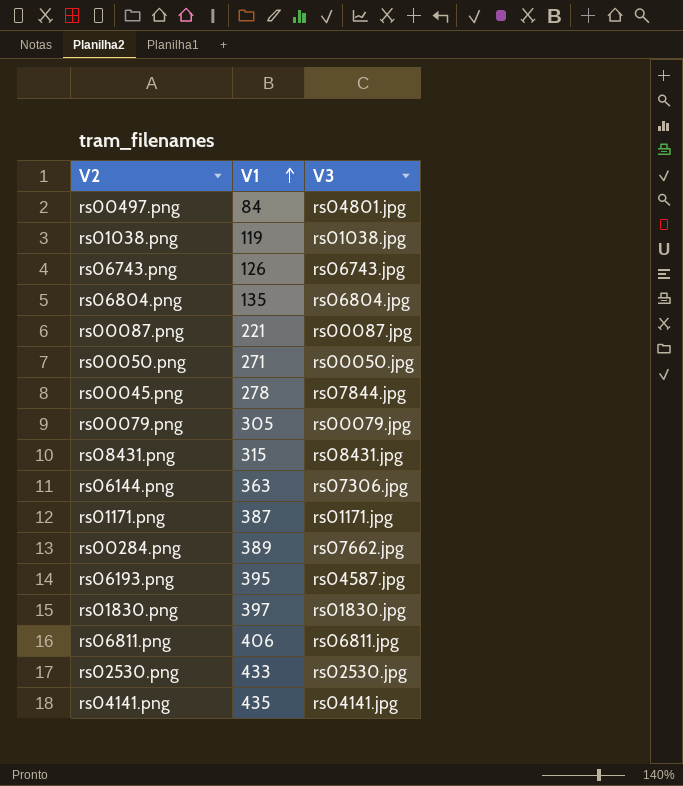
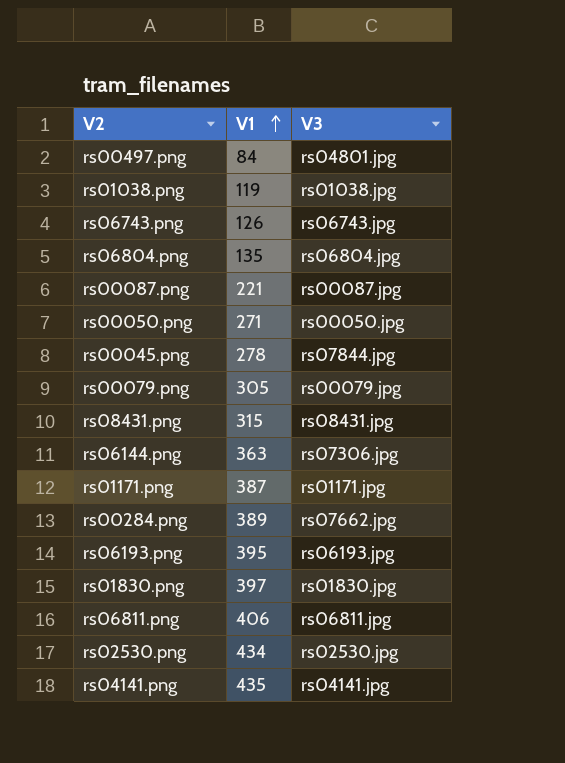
rs06193.png | V3: rs04587.jpg -> rs06193.jpg
rs02530.png | V1: 433 -> 434

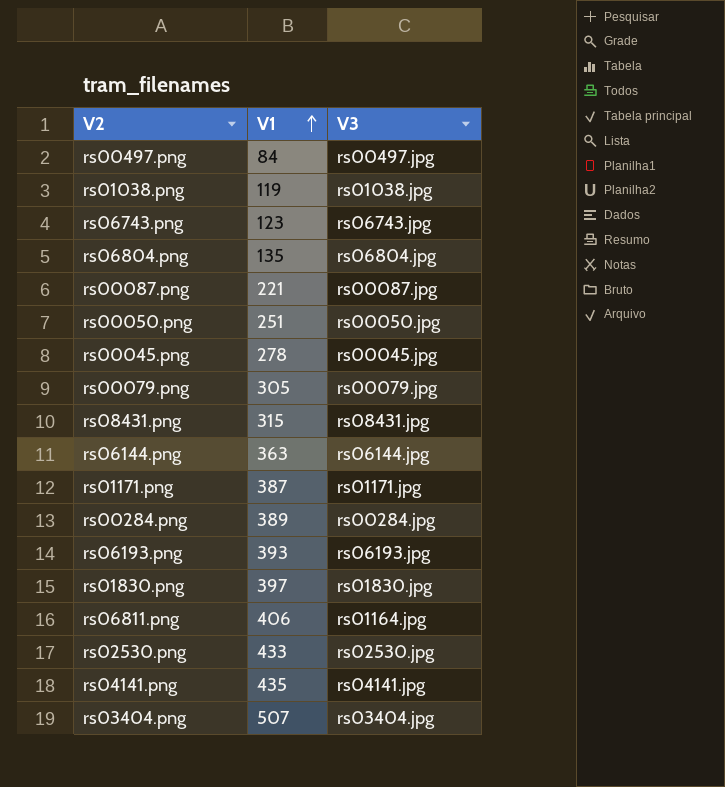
rs00497.png | V3: rs04801.jpg -> rs00497.jpg
rs06743.png | V1: 126 -> 123
rs00050.png | V1: 271 -> 251
rs00045.png | V3: rs07844.jpg -> rs00045.jpg
rs06144.png | V3: rs07306.jpg -> rs06144.jpg
rs00284.png | V3: rs07662.jpg -> rs00284.jpg
rs06193.png | V1: 395 -> 393
rs06811.png | V3: rs06811.jpg -> rs01164.jpg
rs02530.png | V1: 434 -> 433
row rs03404.png: none -> 507 | rs03404.jpg

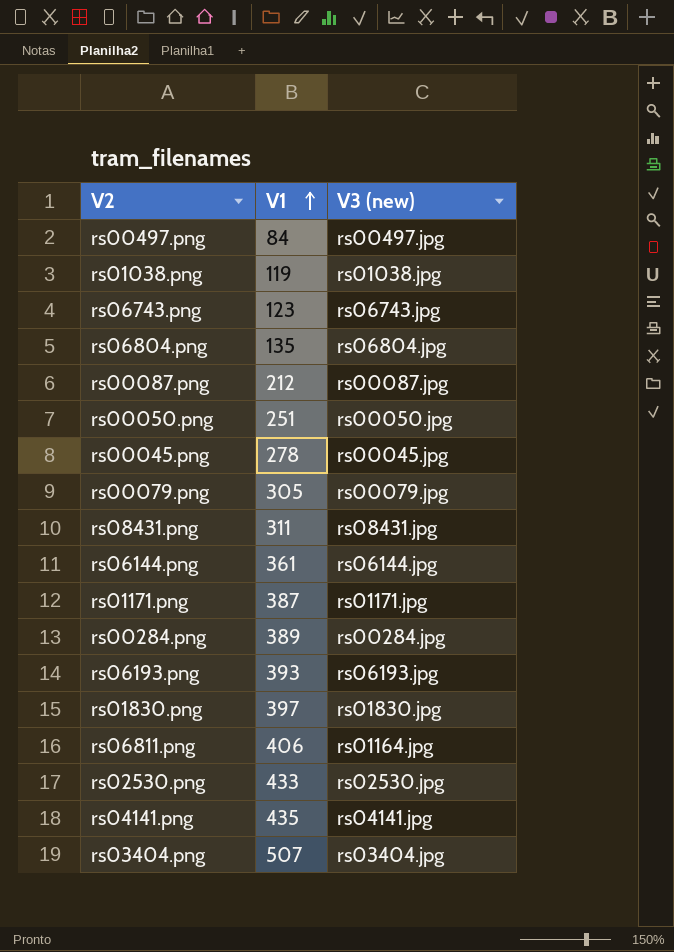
column name: V3 -> V3 (new)
rs00087.png | V1: 221 -> 212
rs08431.png | V1: 315 -> 311
rs06144.png | V1: 363 -> 361

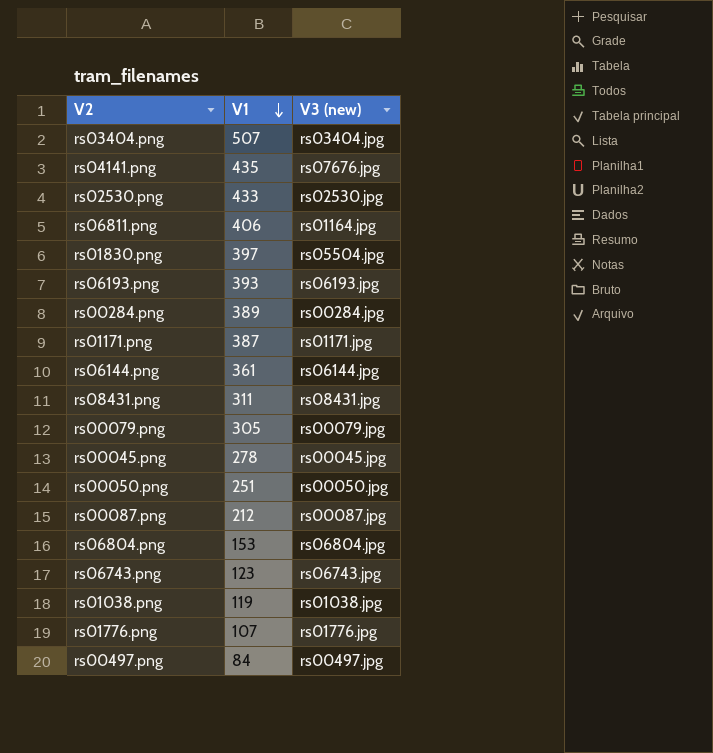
row order: V1 ascending -> V1 descending
rs04141.png | V3 (new): rs04141.jpg -> rs07676.jpg
rs01830.png | V3 (new): rs01830.jpg -> rs05504.jpg
rs06804.png | V1: 135 -> 153
row rs01776.png: none -> 107 | rs01776.jpg

